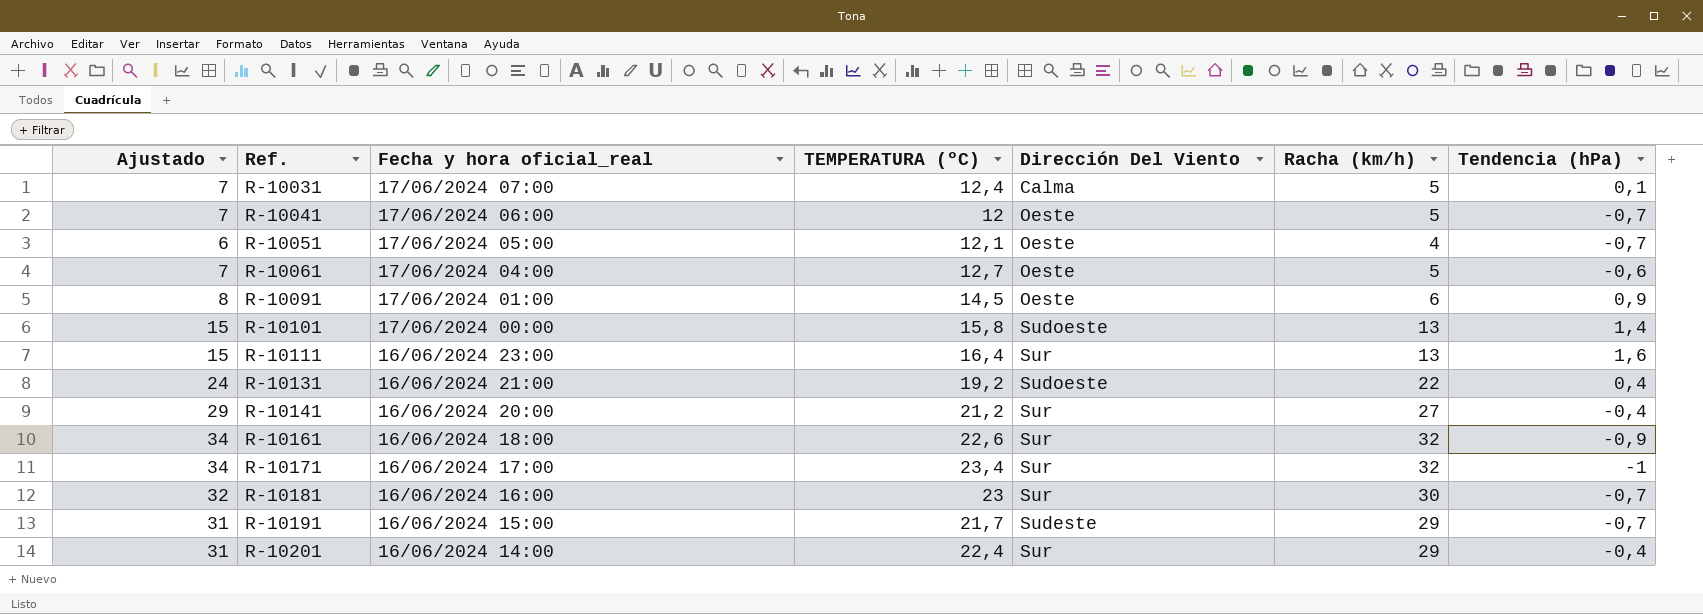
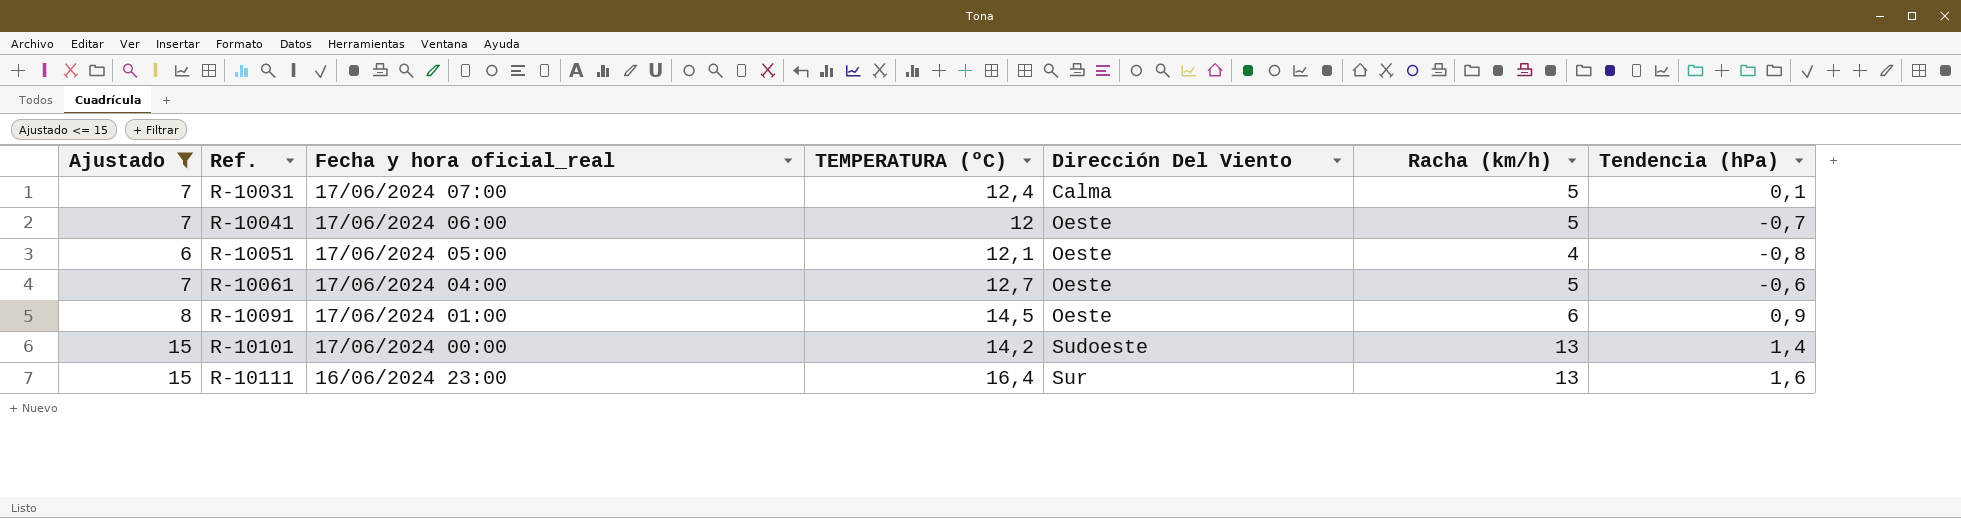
filter: none -> Ajustado <= 15
R-10051 | Tendencia (hPa): -0,7 -> -0,8
R-10101 | TEMPERATURA (ºC): 15,8 -> 14,2

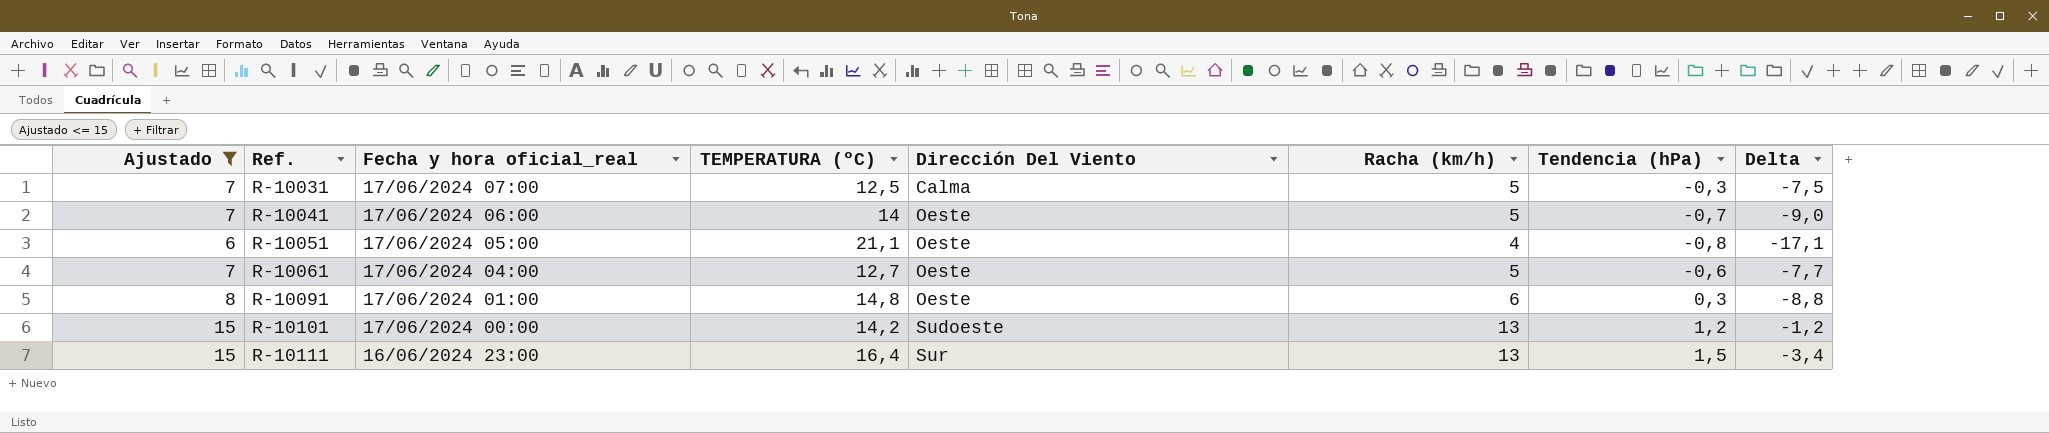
column Delta | formula: none -> [Racha (km/h)] - [TEMPERATURA (ºC)]
R-10031 | TEMPERATURA (ºC): 12,4 -> 12,5
R-10031 | Tendencia (hPa): 0,1 -> -0,3
R-10041 | TEMPERATURA (ºC): 12 -> 14
R-10051 | TEMPERATURA (ºC): 12,1 -> 21,1
R-10091 | TEMPERATURA (ºC): 14,5 -> 14,8
R-10091 | Tendencia (hPa): 0,9 -> 0,3
R-10101 | Tendencia (hPa): 1,4 -> 1,2
R-10111 | Tendencia (hPa): 1,6 -> 1,5

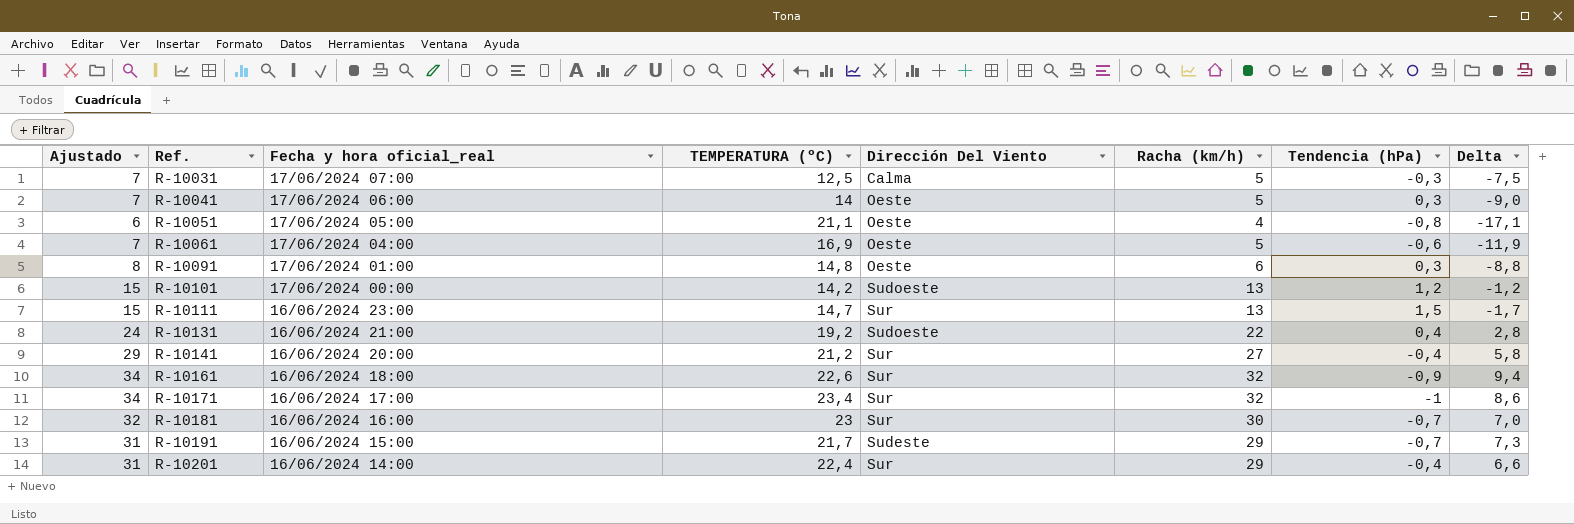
filter: Ajustado <= 15 -> none
R-10041 | Tendencia (hPa): -0,7 -> 0,3
R-10061 | TEMPERATURA (ºC): 12,7 -> 16,9
R-10061 | Delta: -7,7 -> -11,9
R-10111 | TEMPERATURA (ºC): 16,4 -> 14,7
R-10111 | Delta: -3,4 -> -1,7

